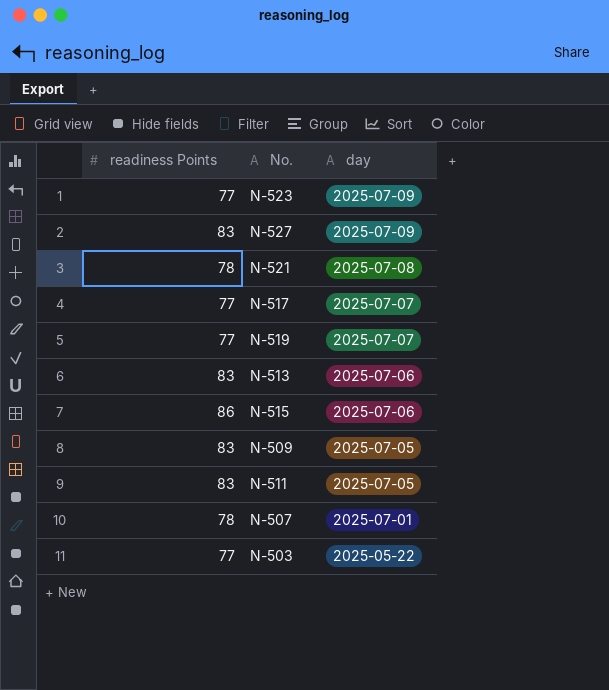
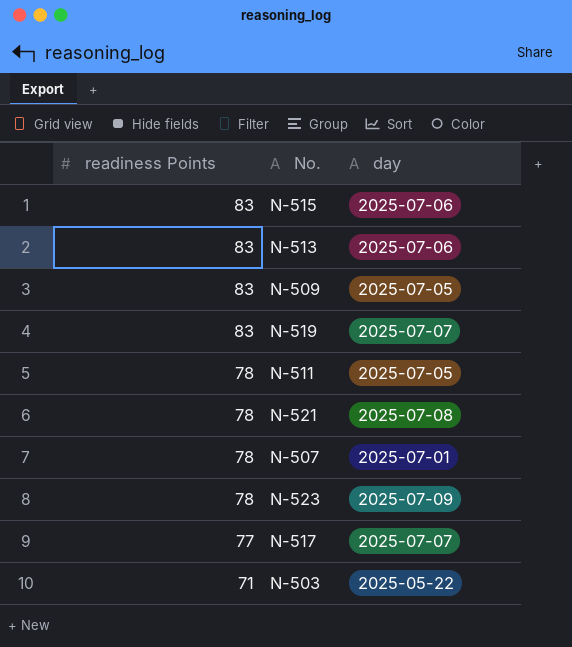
row order: day descending -> readiness Points descending
row N-527: 83 | 2025-07-09 -> none
N-515 | readiness Points: 86 -> 83
N-519 | readiness Points: 77 -> 83
N-511 | readiness Points: 83 -> 78
N-523 | readiness Points: 77 -> 78
N-503 | readiness Points: 77 -> 71

